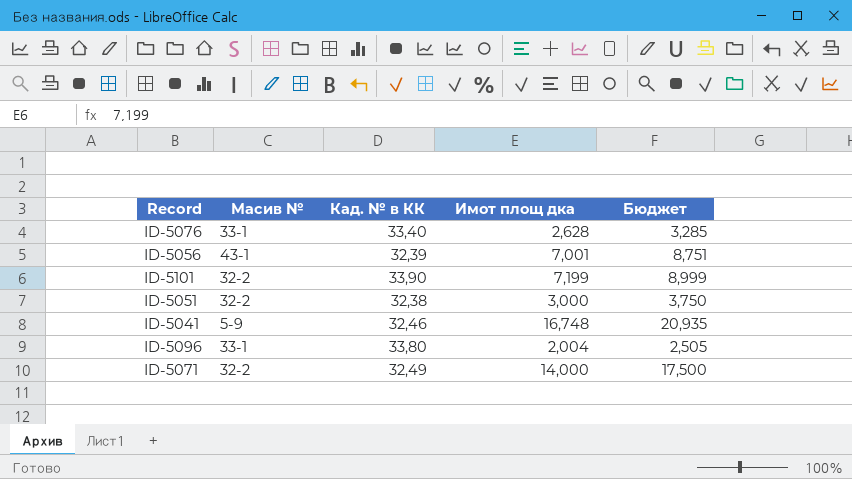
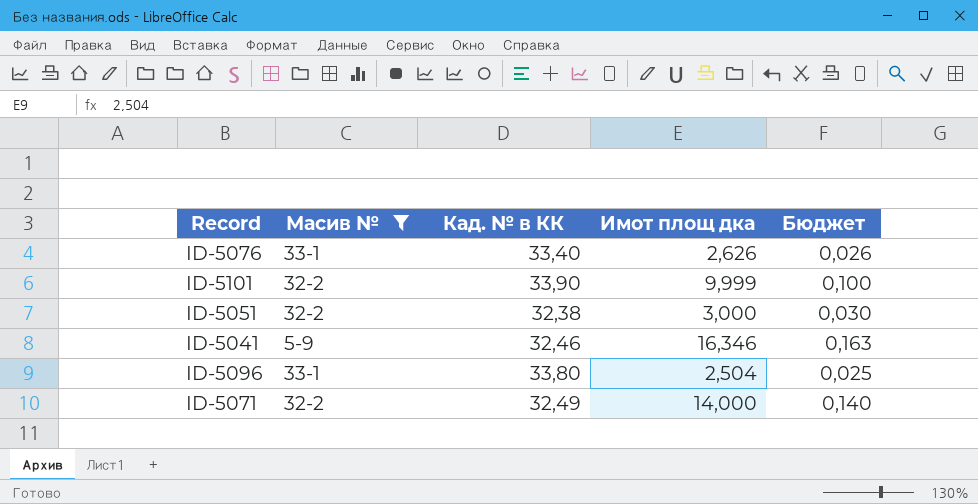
filter: none -> Масив № != 43-1
column Бюджет | formula: [Имот площ дка] * 1,25 -> [Имот площ дка] * 0,01
ID-5076 | Имот площ дка: 2,628 -> 2,626
ID-5101 | Имот площ дка: 7,199 -> 9,999
ID-5041 | Имот площ дка: 16,748 -> 16,346
ID-5096 | Имот площ дка: 2,004 -> 2,504

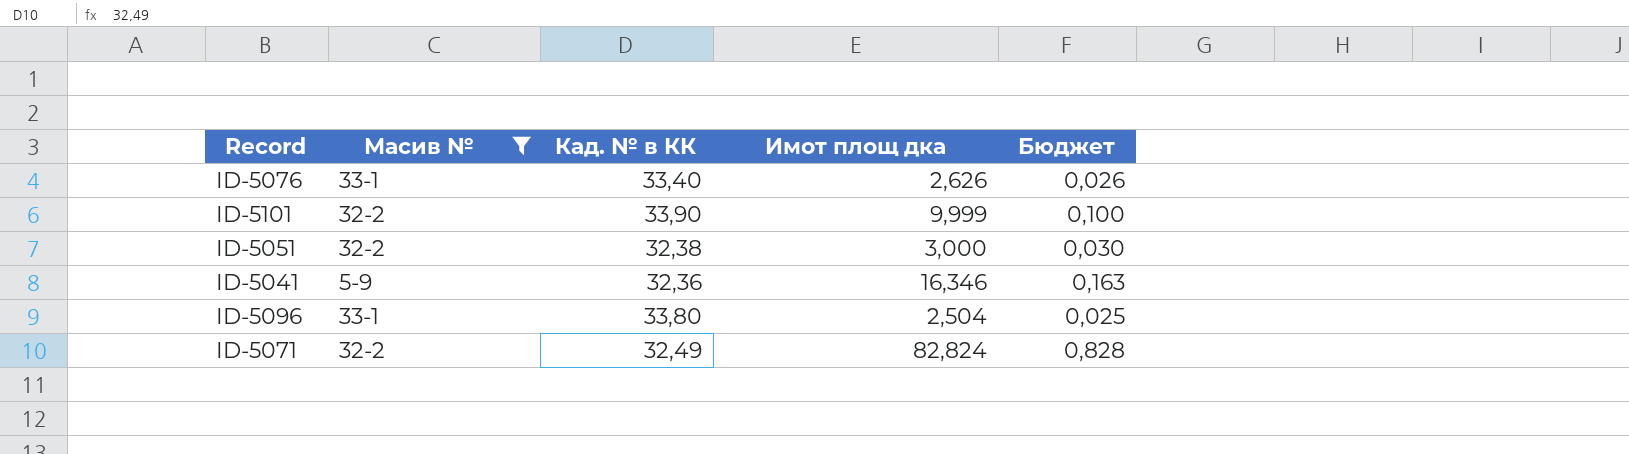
ID-5041 | Кад. № в КК: 32,46 -> 32,36
ID-5071 | Имот площ дка: 14,000 -> 82,824
ID-5071 | Бюджет: 0,140 -> 0,828

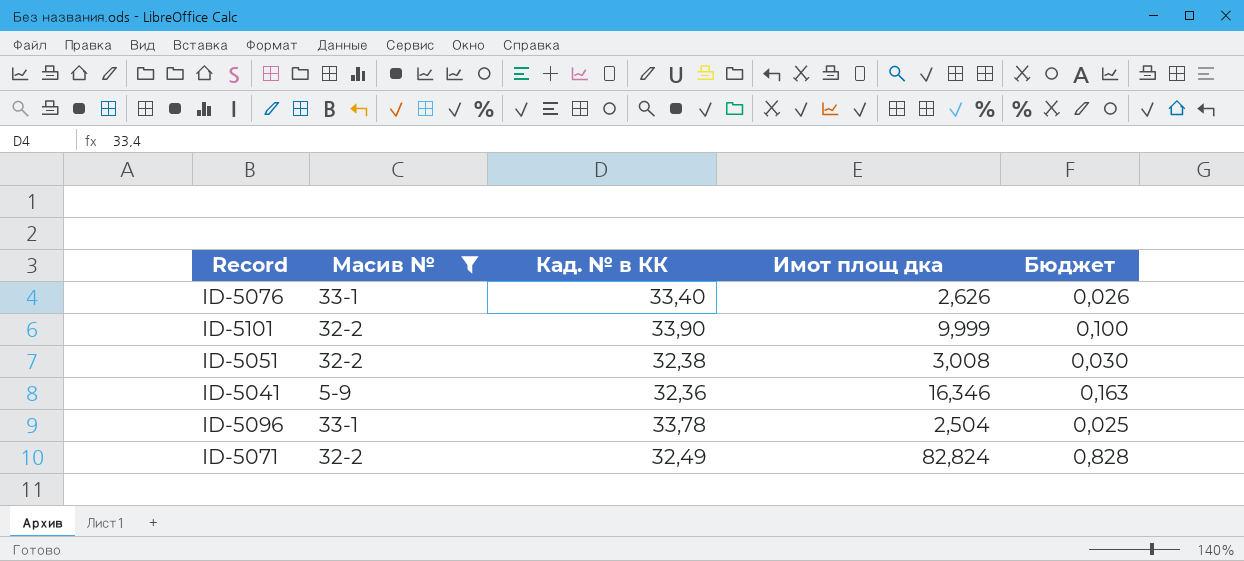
ID-5051 | Имот площ дка: 3,000 -> 3,008
ID-5096 | Кад. № в КК: 33,80 -> 33,78

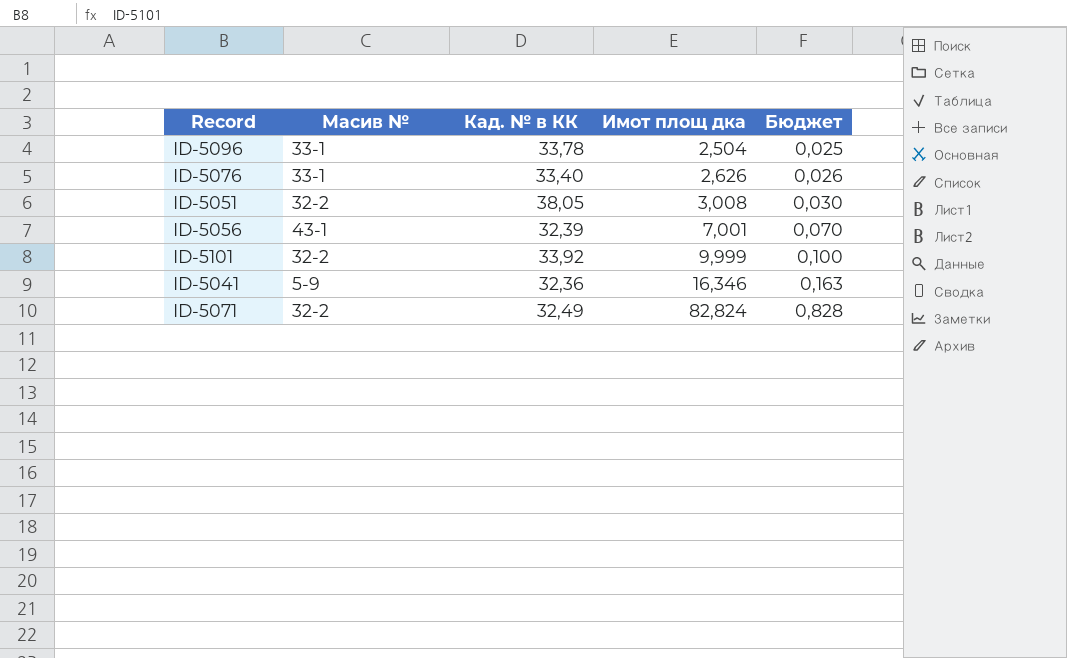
filter: Масив № != 43-1 -> none
row order: none -> Имот площ дка ascending
ID-5051 | Кад. № в КК: 32,38 -> 38,05
ID-5101 | Кад. № в КК: 33,90 -> 33,92

